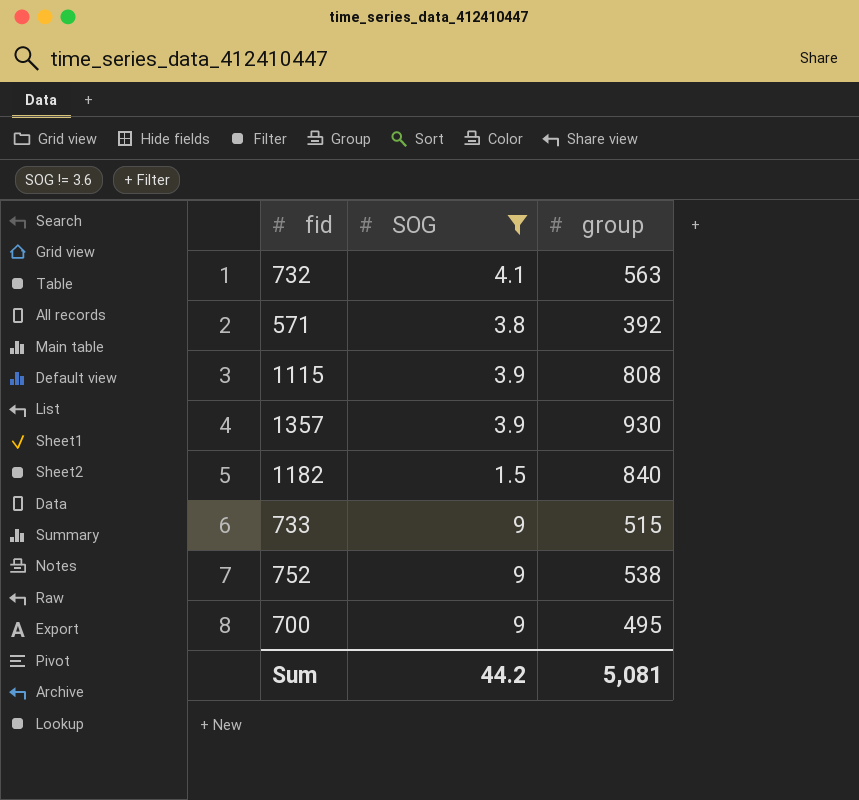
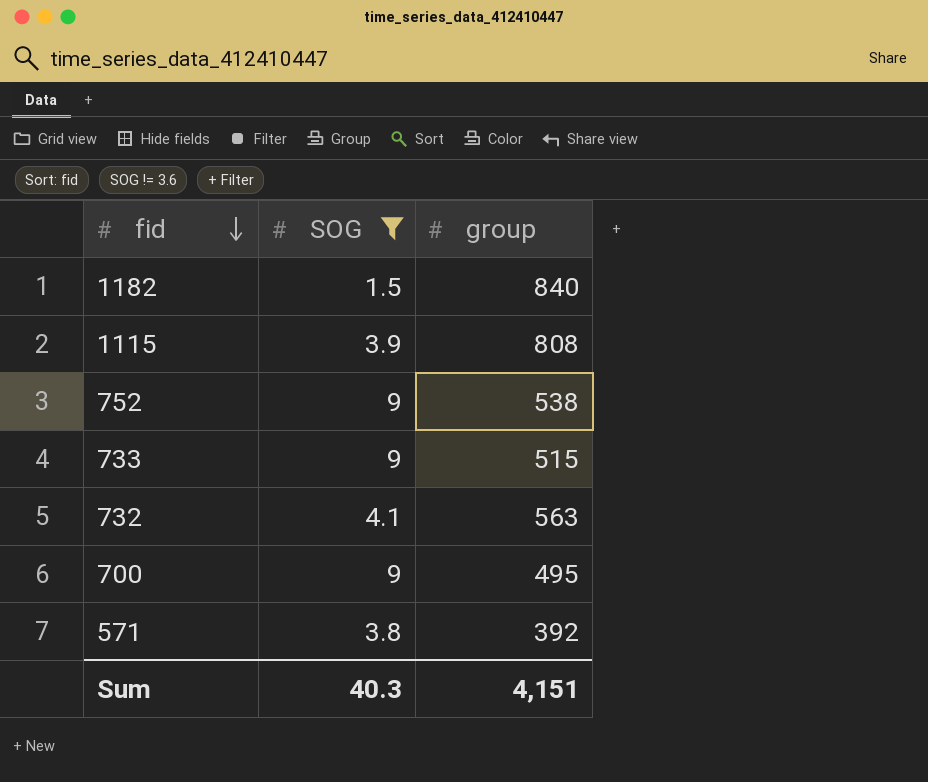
row order: none -> fid descending
row 1357: 3.9 | 930 -> none
Sum | SOG: 44.2 -> 40.3
Sum | group: 5,081 -> 4,151

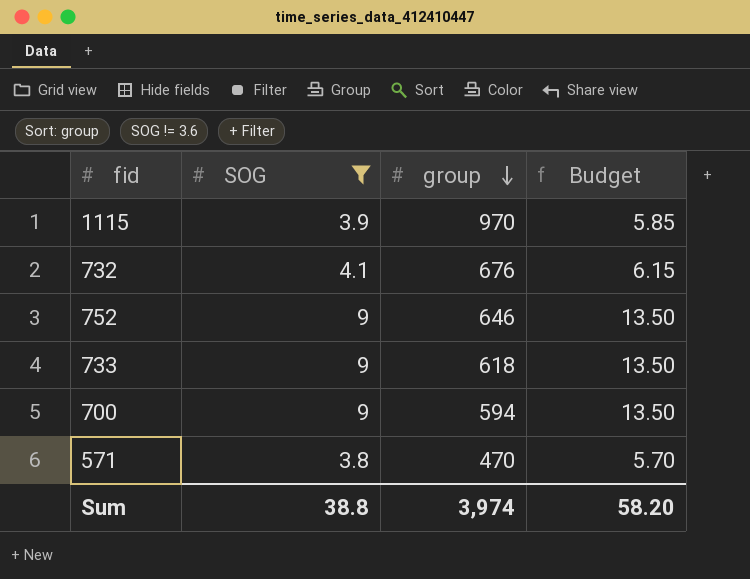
row order: fid descending -> group descending
column Budget | formula: none -> [SOG] * 1.5
row 1182: 1.5 | 840 -> none
1115 | group: 808 -> 970
732 | group: 563 -> 676
752 | group: 538 -> 646
733 | group: 515 -> 618
700 | group: 495 -> 594
571 | group: 392 -> 470
Sum | SOG: 40.3 -> 38.8
Sum | group: 4,151 -> 3,974

